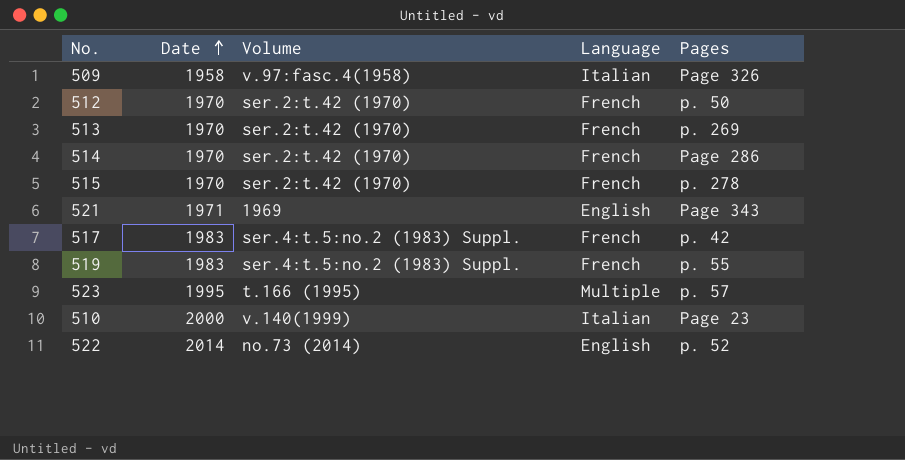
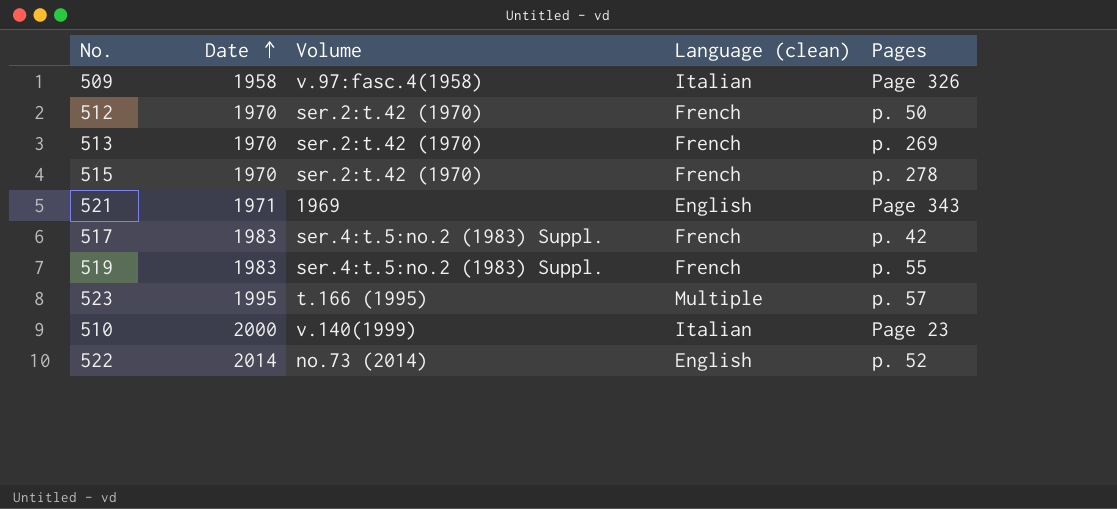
column name: Language -> Language (clean)
row 514: 1970 | ser.2:t.42 (1970) | French | Page 286 -> none

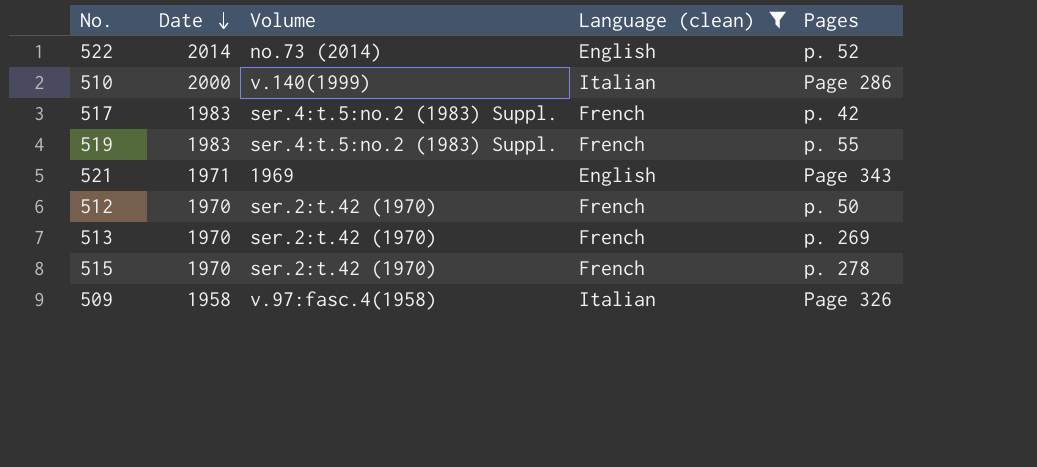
filter: none -> Language (clean) != Multiple
row order: Date ascending -> Date descending
510 | Pages: Page 23 -> Page 286

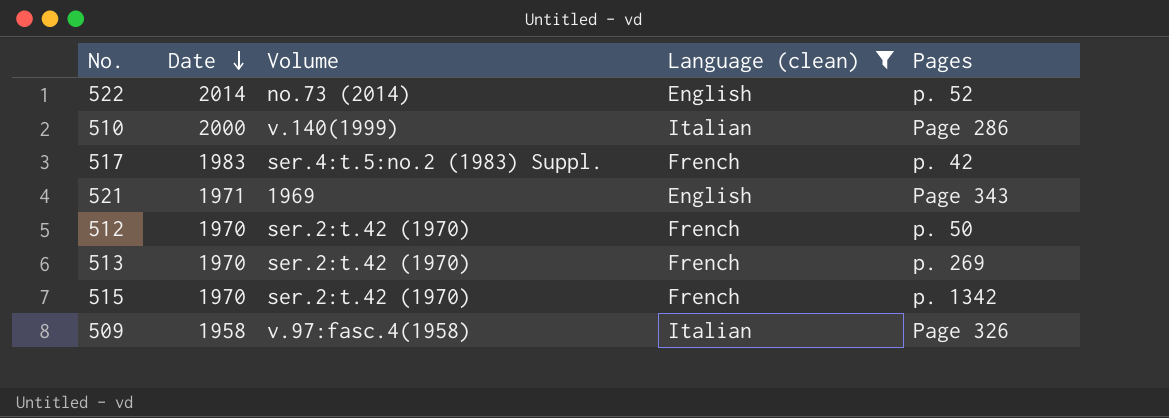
row 519: 1983 | ser.4:t.5:no.2 (1983) Suppl. | French | p. 55 -> none
515 | Pages: p. 278 -> p. 1342

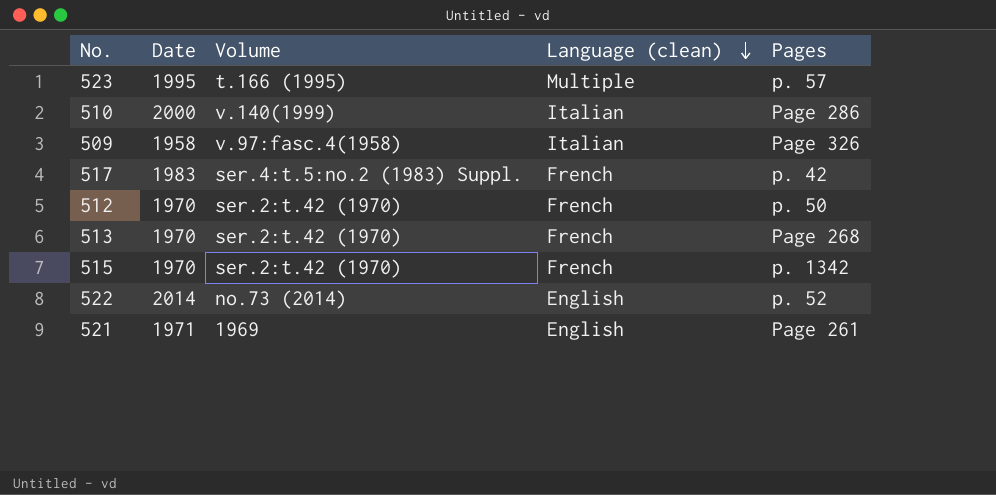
filter: Language (clean) != Multiple -> none
row order: Date descending -> Language (clean) descending
513 | Pages: p. 269 -> Page 268
521 | Pages: Page 343 -> Page 261

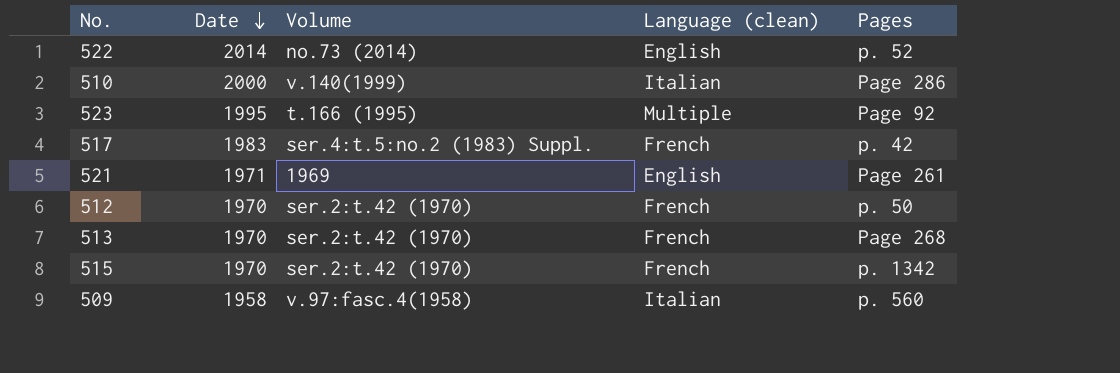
row order: Language (clean) descending -> Date descending
523 | Pages: p. 57 -> Page 92
509 | Pages: Page 326 -> p. 560

